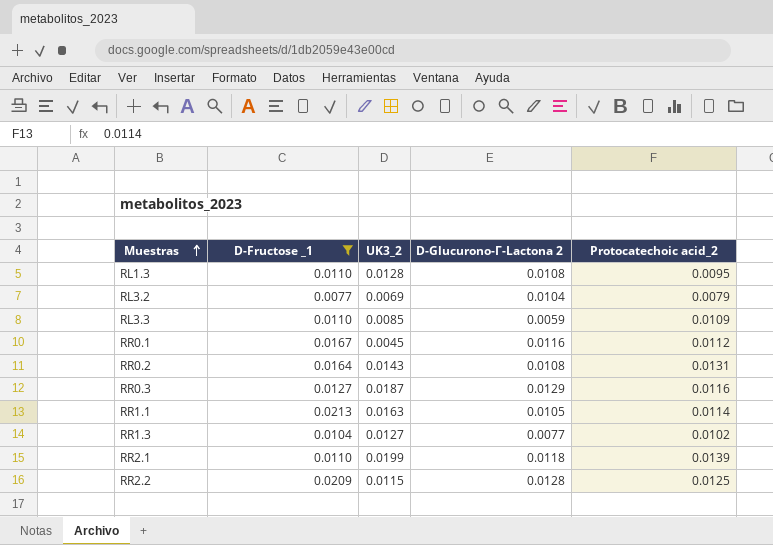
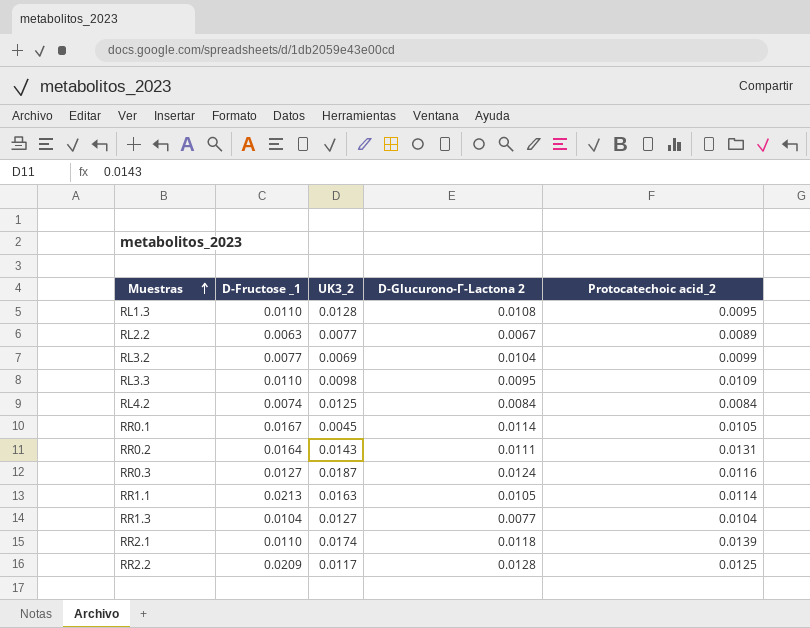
filter: D-Fructose _1 >= 0.0077 -> none
RL3.2 | Protocatechoic acid_2: 0.0079 -> 0.0099
RL3.3 | UK3_2: 0.0085 -> 0.0098
RL3.3 | D-Glucurono-Γ-Lactona 2: 0.0059 -> 0.0095
RR0.1 | D-Glucurono-Γ-Lactona 2: 0.0116 -> 0.0114
RR0.1 | Protocatechoic acid_2: 0.0112 -> 0.0105
RR0.2 | D-Glucurono-Γ-Lactona 2: 0.0108 -> 0.0111
RR0.3 | D-Glucurono-Γ-Lactona 2: 0.0129 -> 0.0124
RR1.3 | Protocatechoic acid_2: 0.0102 -> 0.0104
RR2.1 | UK3_2: 0.0199 -> 0.0174
RR2.2 | UK3_2: 0.0115 -> 0.0117

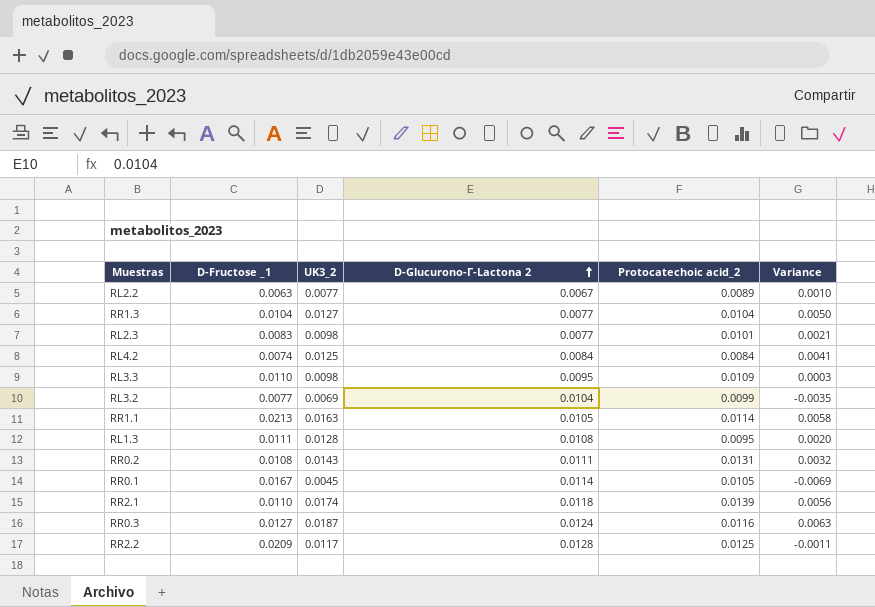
row order: Muestras ascending -> D-Glucurono-Γ-Lactona 2 ascending
column Variance | formula: none -> [UK3_2] - [D-Glucurono-Γ-Lactona 2]
row RL2.3: none -> 0.0083 | 0.0098 | 0.0077 | 0.0101 | 0.0021
RL1.3 | D-Fructose _1: 0.0110 -> 0.0111
RR0.2 | D-Fructose _1: 0.0164 -> 0.0108

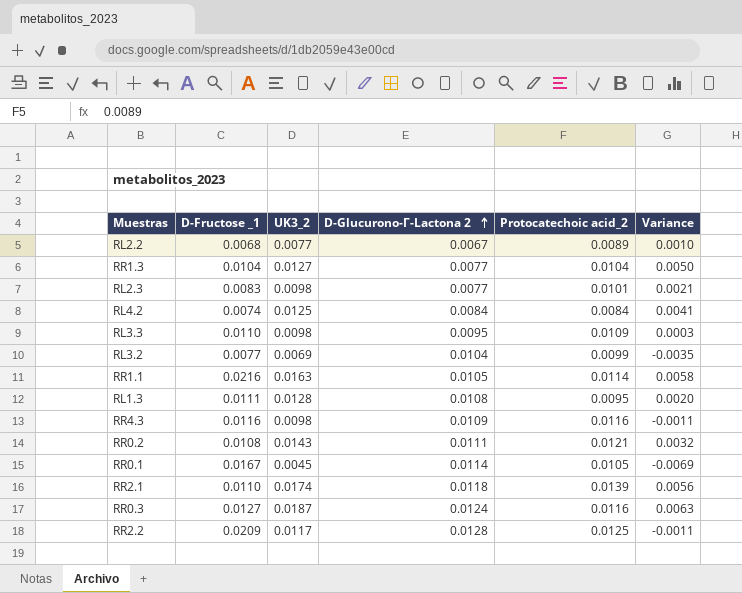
RL2.2 | D-Fructose _1: 0.0063 -> 0.0068
RR1.1 | D-Fructose _1: 0.0213 -> 0.0216
row RR4.3: none -> 0.0116 | 0.0098 | 0.0109 | 0.0116 | -0.0011
RR0.2 | Protocatechoic acid_2: 0.0131 -> 0.0121

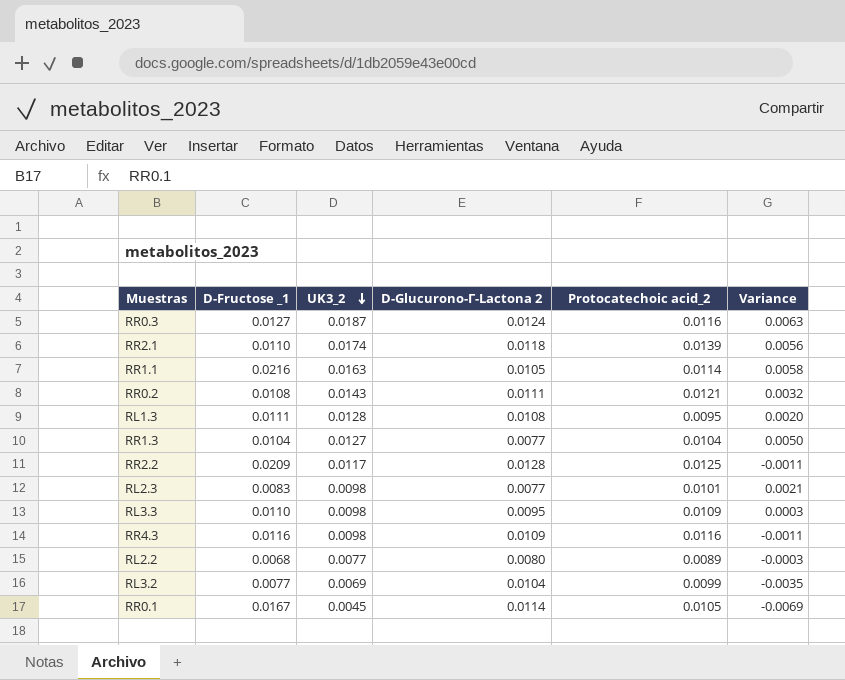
row order: D-Glucurono-Γ-Lactona 2 ascending -> UK3_2 descending
row RL4.2: 0.0074 | 0.0125 | 0.0084 | 0.0084 | 0.0041 -> none
RL2.2 | D-Glucurono-Γ-Lactona 2: 0.0067 -> 0.0080
RL2.2 | Variance: 0.0010 -> -0.0003

